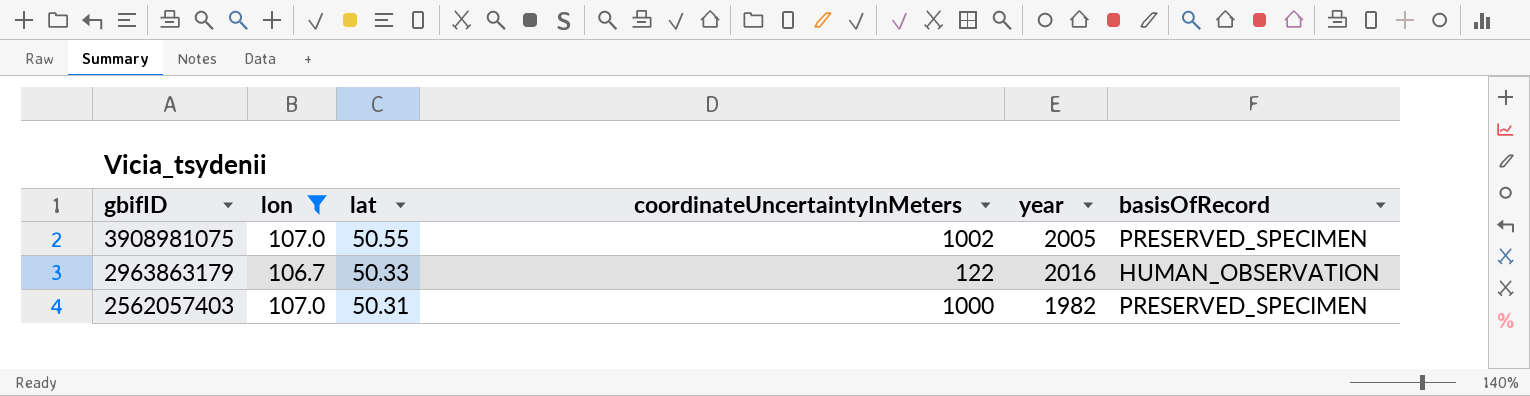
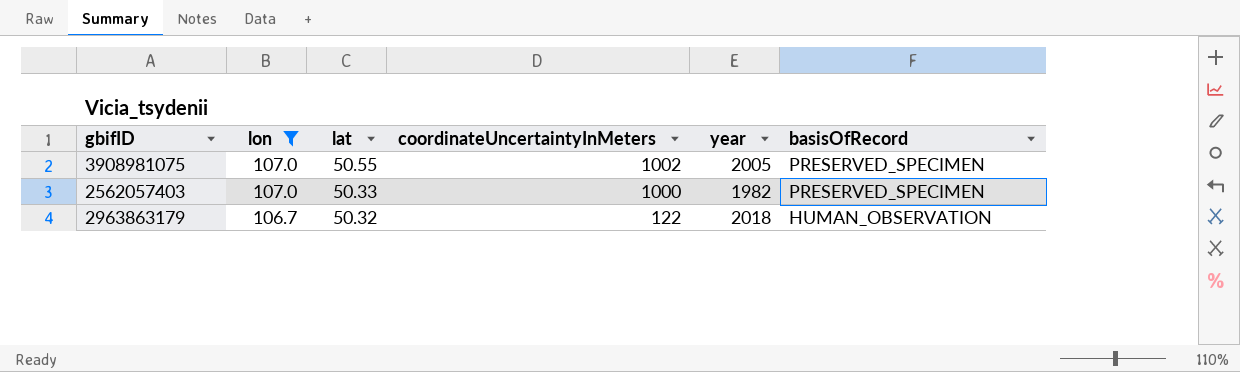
row order: gbifID descending -> lon descending
2562057403 | lat: 50.31 -> 50.33
2963863179 | lat: 50.33 -> 50.32
2963863179 | year: 2016 -> 2018

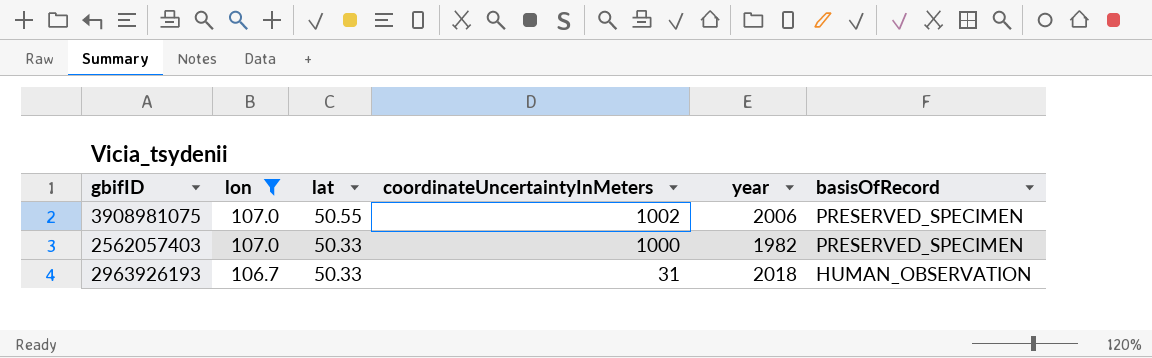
row 2963863179: 106.7 | 50.32 | 122 | 2018 | HUMAN_OBSERVATION -> none
3908981075 | year: 2005 -> 2006
row 2963926193: none -> 106.7 | 50.33 | 31 | 2018 | HUMAN_OBSERVATION

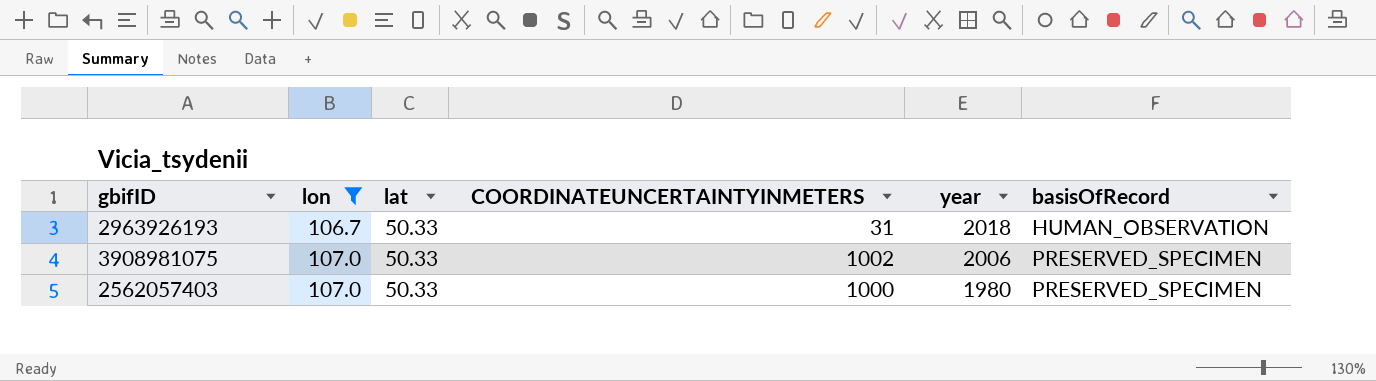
row order: lon descending -> lon ascending
column name: coordinateUncertaintyInMeters -> COORDINATEUNCERTAINTYINMETERS
3908981075 | lat: 50.55 -> 50.33
2562057403 | year: 1982 -> 1980

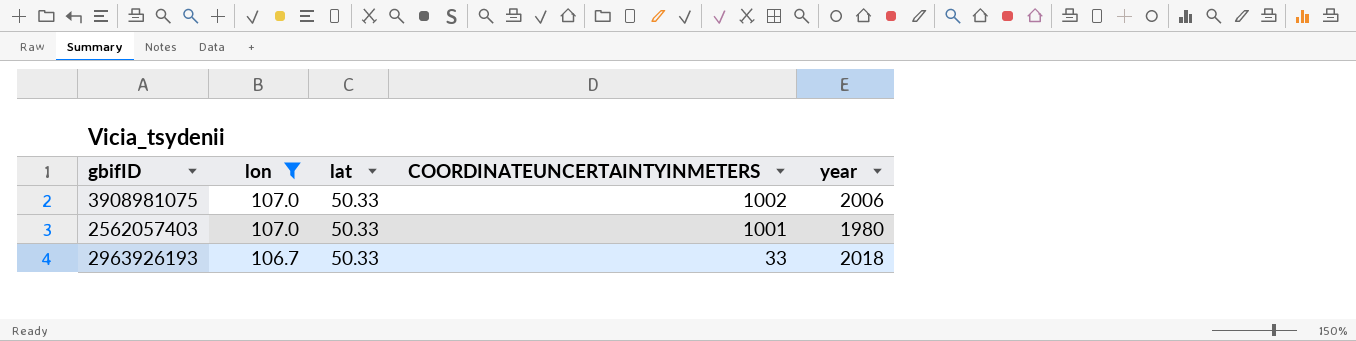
row order: lon ascending -> lon descending
column basisOfRecord | position: 6 -> none
2562057403 | COORDINATEUNCERTAINTYINMETERS: 1000 -> 1001
2963926193 | COORDINATEUNCERTAINTYINMETERS: 31 -> 33

